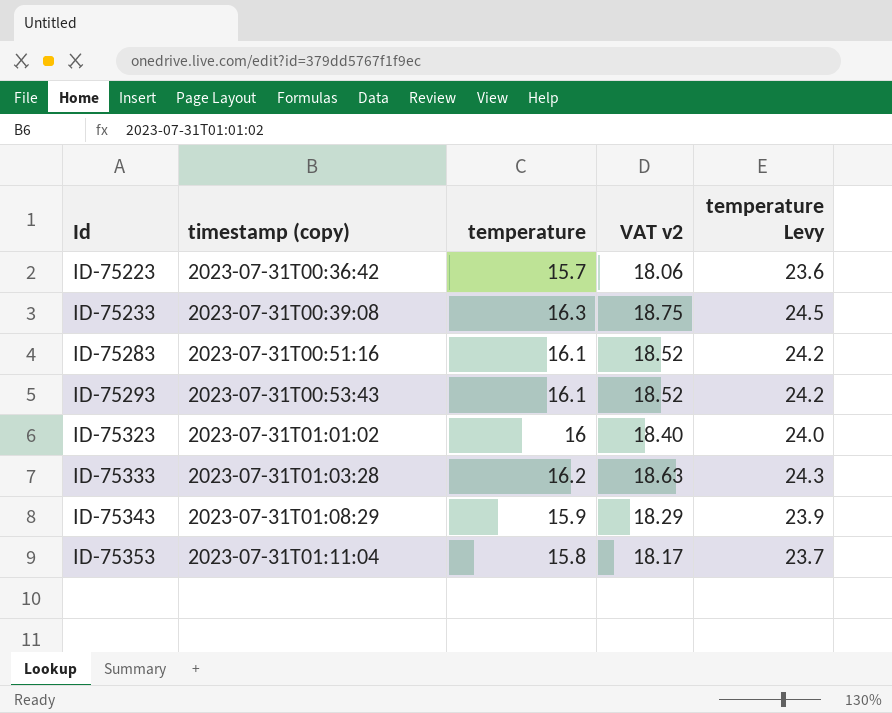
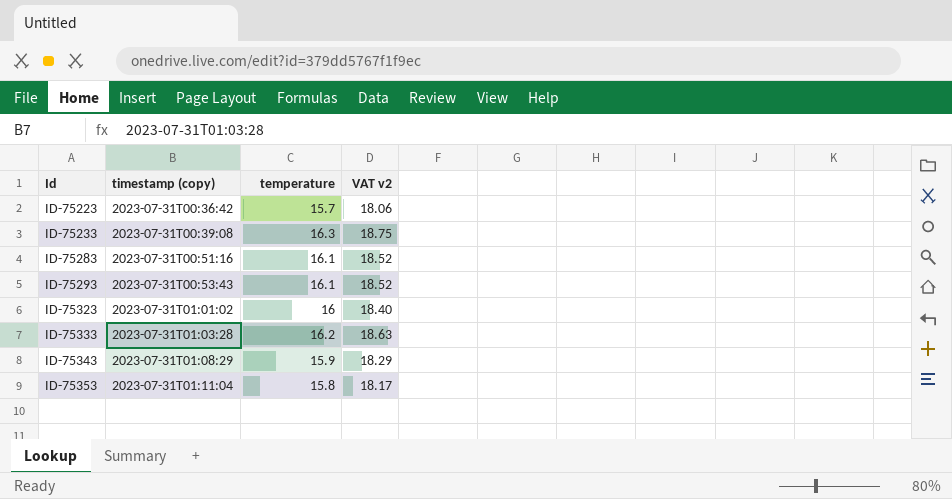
column temperature Levy | formula: [temperature] * 1.5 -> none

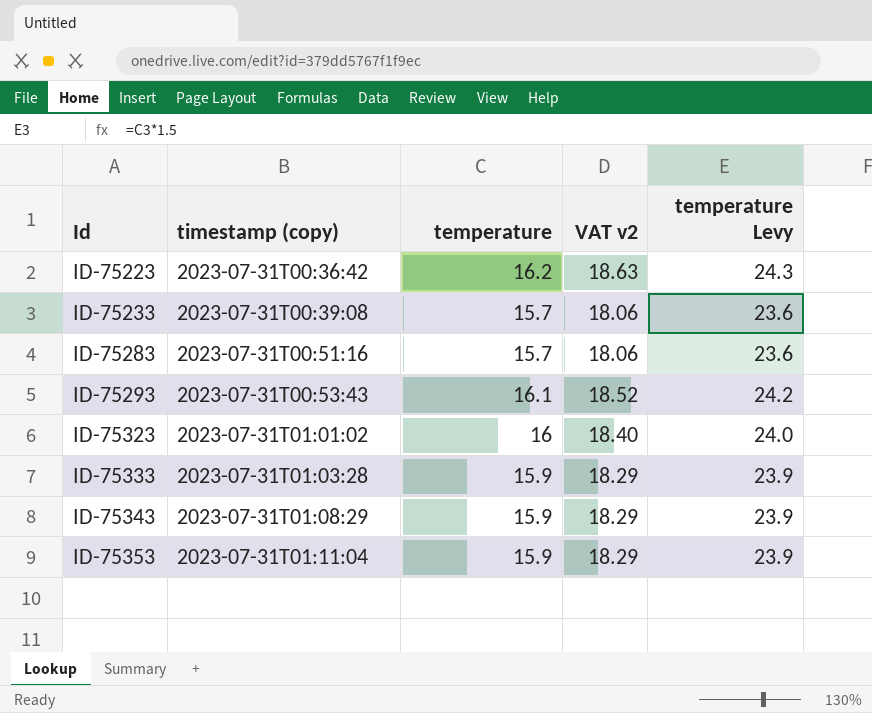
column temperature Levy | formula: none -> [temperature] * 1.5
ID-75223 | temperature: 15.7 -> 16.2
ID-75223 | VAT v2: 18.06 -> 18.63
ID-75233 | temperature: 16.3 -> 15.7
ID-75233 | VAT v2: 18.75 -> 18.06
ID-75283 | temperature: 16.1 -> 15.7
ID-75283 | VAT v2: 18.52 -> 18.06
ID-75333 | temperature: 16.2 -> 15.9
ID-75333 | VAT v2: 18.63 -> 18.29
ID-75353 | temperature: 15.8 -> 15.9
ID-75353 | VAT v2: 18.17 -> 18.29

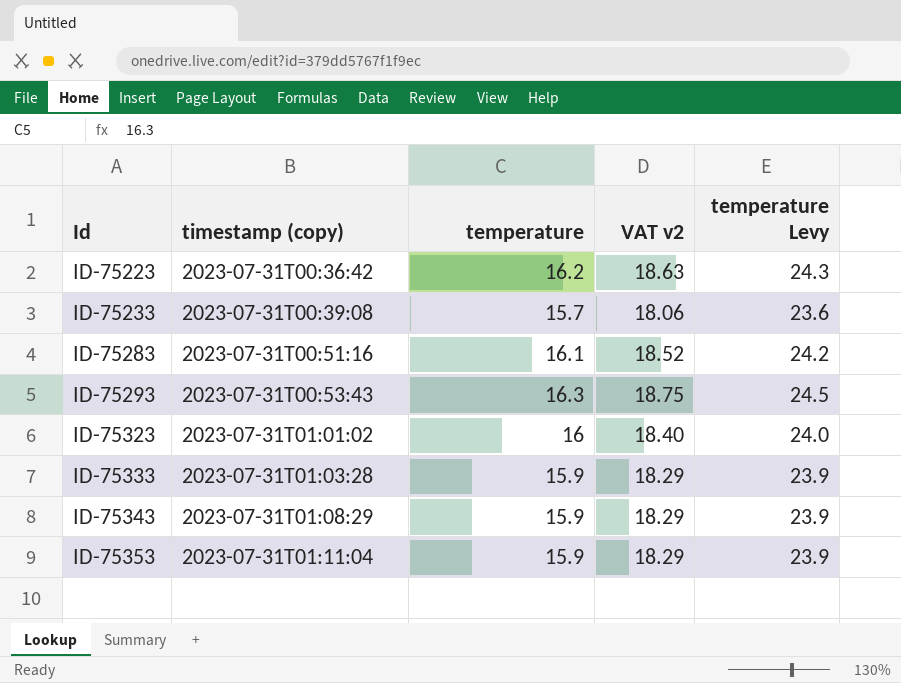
ID-75283 | temperature: 15.7 -> 16.1
ID-75283 | VAT v2: 18.06 -> 18.52
ID-75283 | temperature Levy: 23.6 -> 24.2
ID-75293 | temperature: 16.1 -> 16.3
ID-75293 | VAT v2: 18.52 -> 18.75
ID-75293 | temperature Levy: 24.2 -> 24.5

